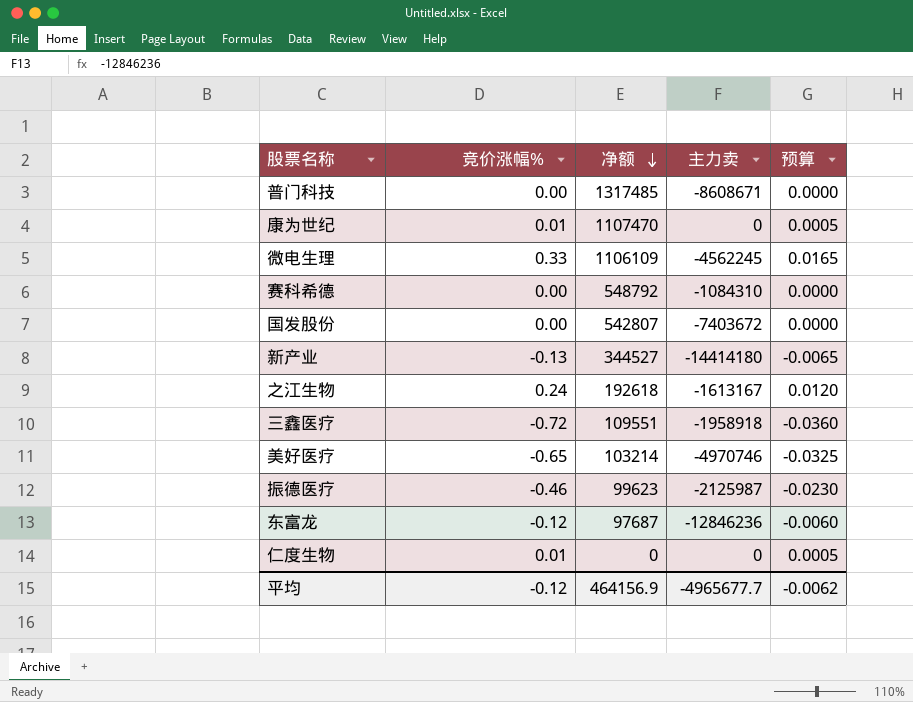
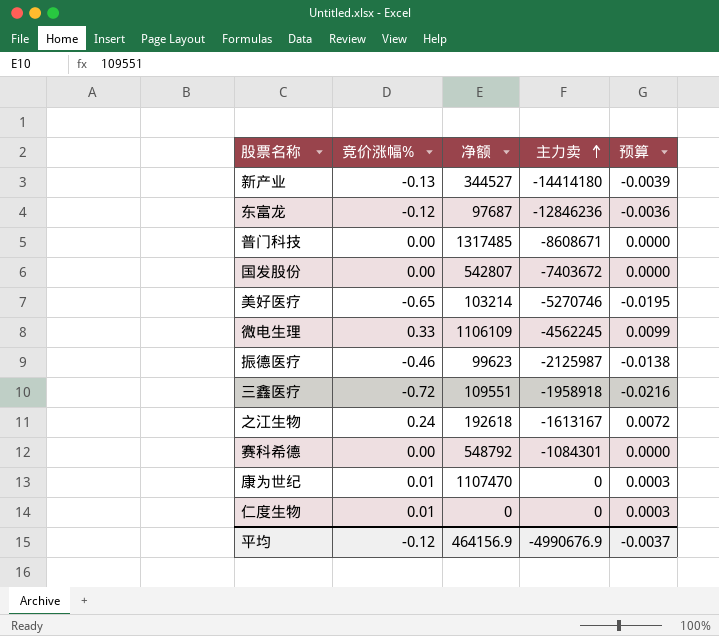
row order: 净额 descending -> 主力卖 ascending
column 预算 | formula: [竞价涨幅%] * 0.05 -> [竞价涨幅%] * 0.03
美好医疗 | 主力卖: -4970746 -> -5270746
赛科希德 | 主力卖: -1084310 -> -1084301
平均 | 主力卖: -4965677.7 -> -4990676.9
平均 | 预算: -0.0062 -> -0.0037

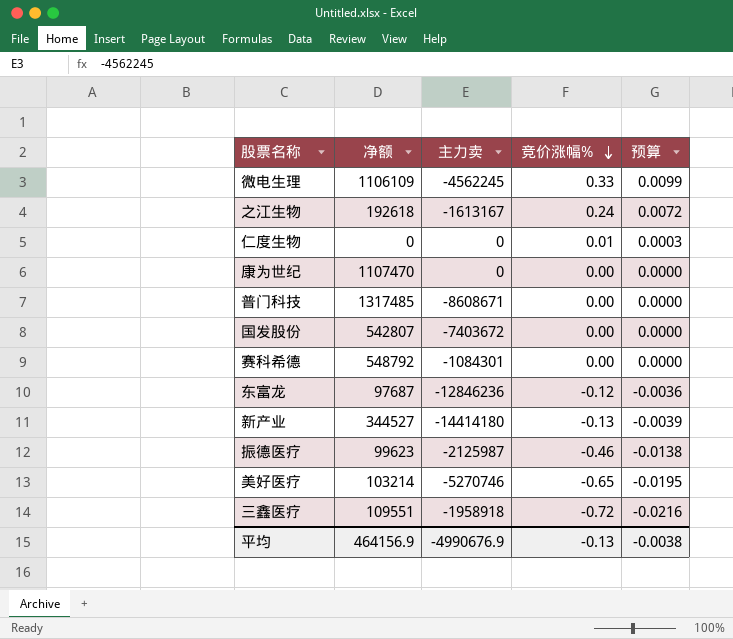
row order: 主力卖 ascending -> 竞价涨幅% descending
column 竞价涨幅% | position: 2 -> 4
康为世纪 | 竞价涨幅%: 0.01 -> 0.00
康为世纪 | 预算: 0.0003 -> 0.0000
平均 | 竞价涨幅%: -0.12 -> -0.13
平均 | 预算: -0.0037 -> -0.0038

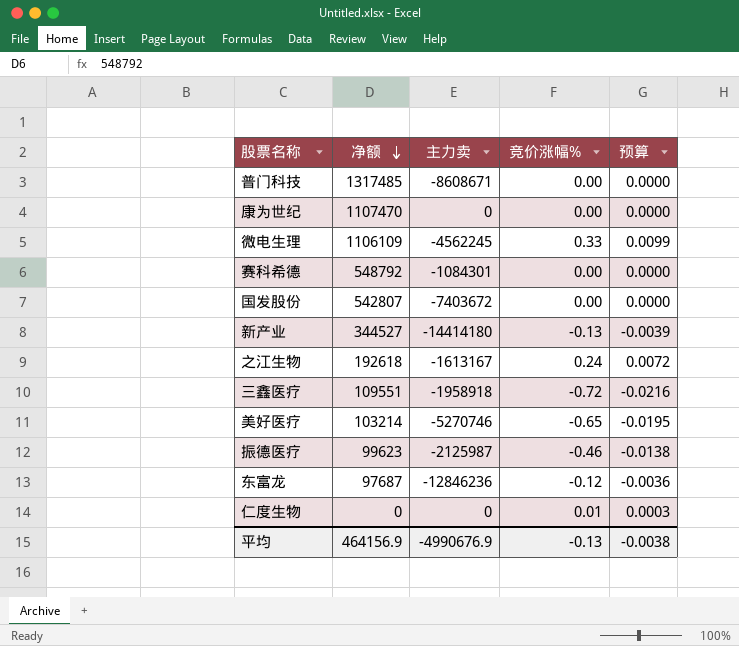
row order: 竞价涨幅% descending -> 净额 descending

